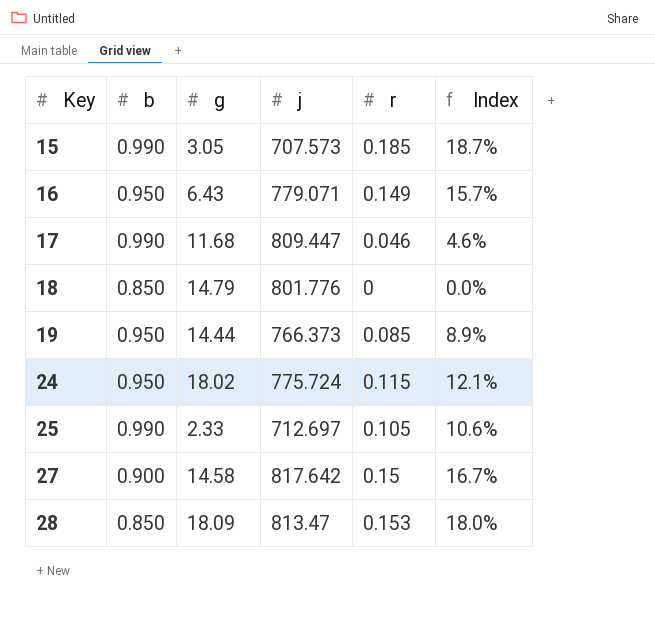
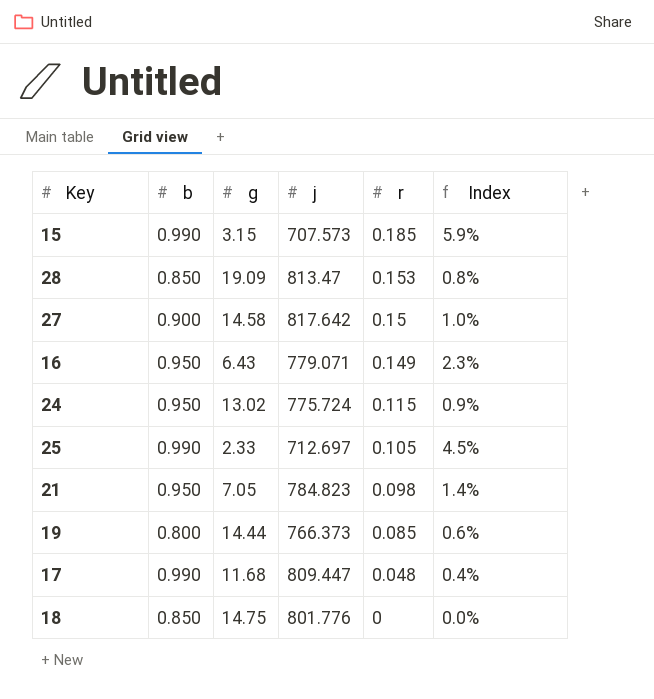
row order: Key ascending -> r descending
column Index | formula: [r] / [b] -> [r] / [g]
15 | g: 3.05 -> 3.15
28 | g: 18.09 -> 19.09
24 | g: 18.02 -> 13.02
row 21: none -> 0.950 | 7.05 | 784.823 | 0.098 | 1.4%
19 | b: 0.950 -> 0.800
17 | r: 0.046 -> 0.048
18 | g: 14.79 -> 14.75

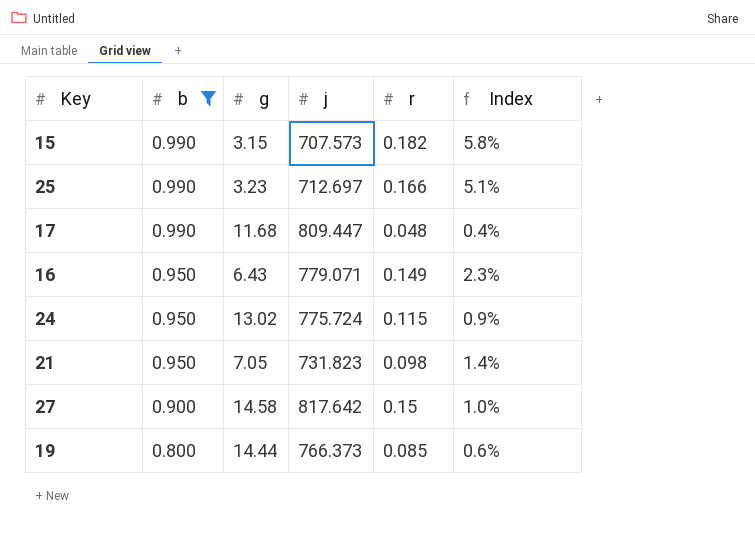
filter: none -> b != 0.850
row order: r descending -> b descending
15 | r: 0.185 -> 0.182
15 | Index: 5.9% -> 5.8%
25 | g: 2.33 -> 3.23
25 | r: 0.105 -> 0.166
25 | Index: 4.5% -> 5.1%
21 | j: 784.823 -> 731.823

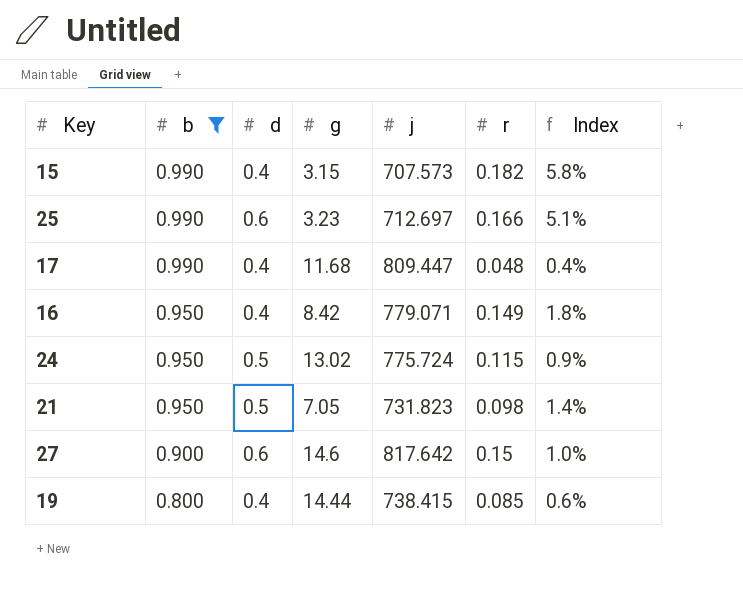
column d | position: none -> 3
16 | g: 6.43 -> 8.42
16 | Index: 2.3% -> 1.8%
27 | g: 14.58 -> 14.6
19 | j: 766.373 -> 738.415

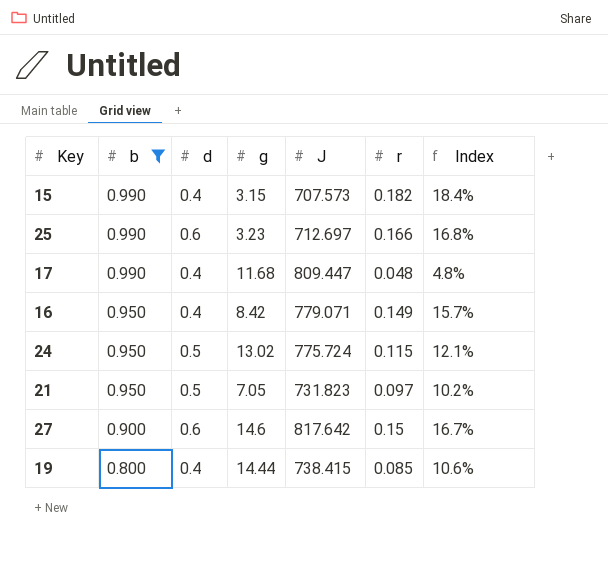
column name: j -> J
column Index | formula: [r] / [g] -> [r] / [b]
21 | r: 0.098 -> 0.097

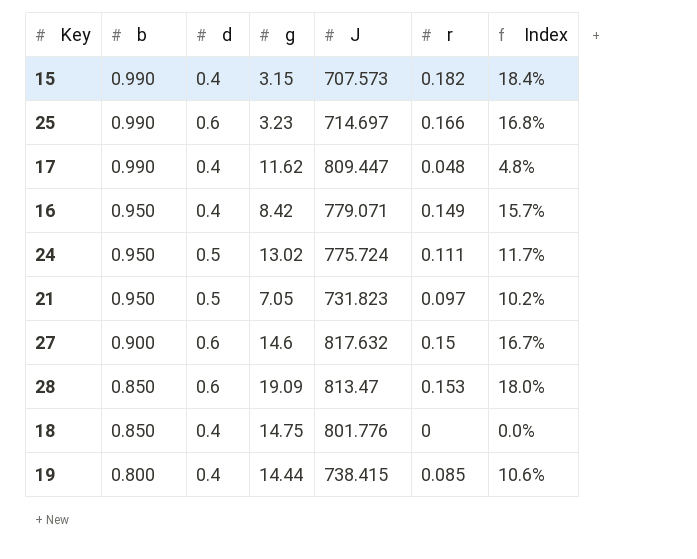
filter: b != 0.850 -> none
25 | J: 712.697 -> 714.697
17 | g: 11.68 -> 11.62
24 | r: 0.115 -> 0.111
24 | Index: 12.1% -> 11.7%
27 | J: 817.642 -> 817.632

